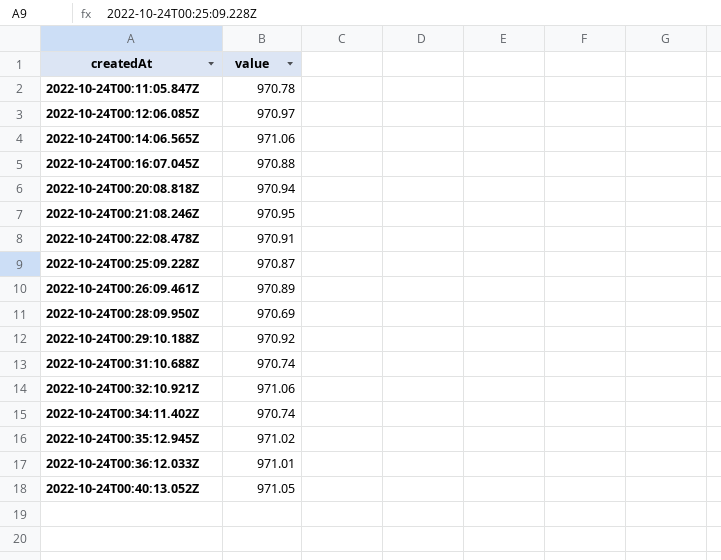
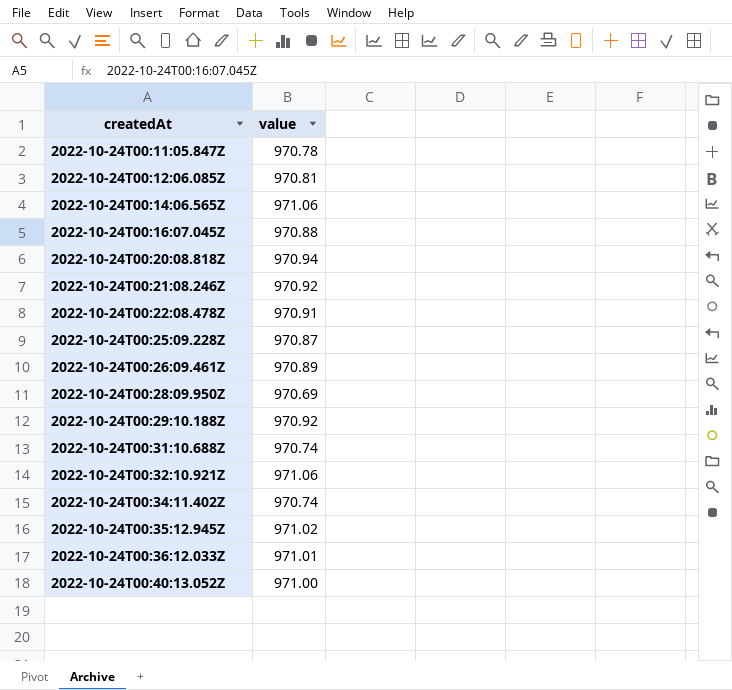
2022-10-24T00:12:06.085Z | value: 970.97 -> 970.81
2022-10-24T00:21:08.246Z | value: 970.95 -> 970.92
2022-10-24T00:40:13.052Z | value: 971.05 -> 971.00

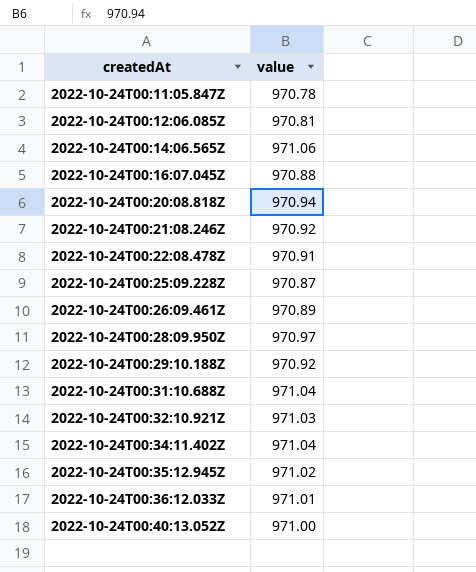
2022-10-24T00:28:09.950Z | value: 970.69 -> 970.97
2022-10-24T00:31:10.688Z | value: 970.74 -> 971.04
2022-10-24T00:32:10.921Z | value: 971.06 -> 971.03
2022-10-24T00:34:11.402Z | value: 970.74 -> 971.04

